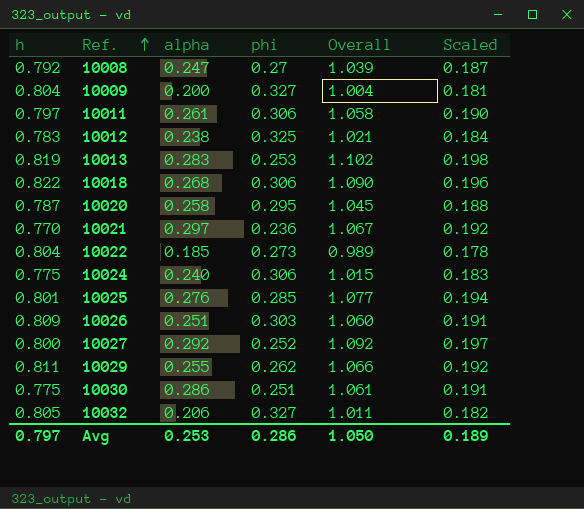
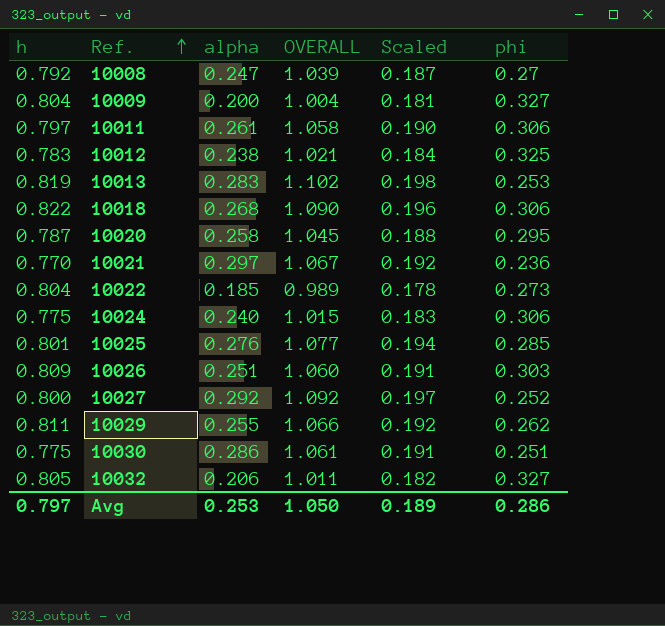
column name: Overall -> OVERALL
column phi | position: 4 -> 6

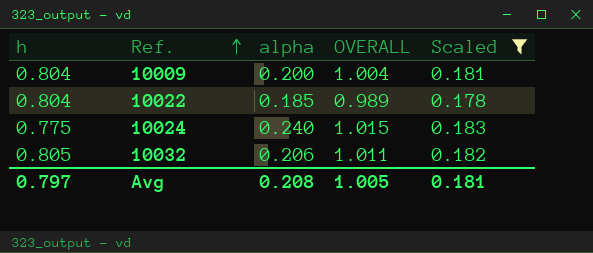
filter: none -> Scaled <= 0.183
column phi | position: 6 -> none
Avg | alpha: 0.253 -> 0.208
Avg | OVERALL: 1.050 -> 1.005
Avg | Scaled: 0.189 -> 0.181

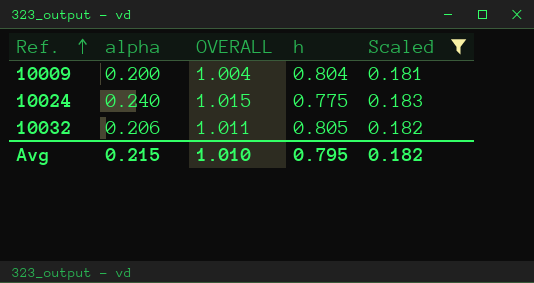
column h | position: 1 -> 4
row 10022: 0.804 | 0.185 | 0.989 | 0.178 -> none
Avg | alpha: 0.208 -> 0.215
Avg | OVERALL: 1.005 -> 1.010
Avg | h: 0.797 -> 0.795
Avg | Scaled: 0.181 -> 0.182

